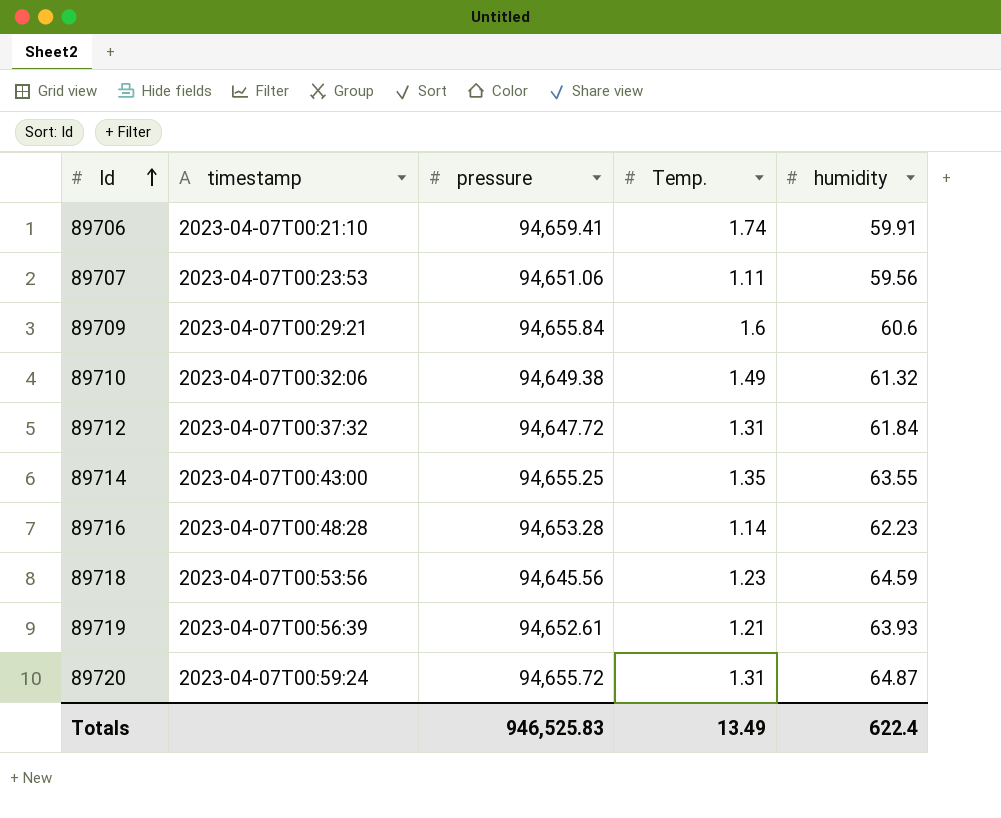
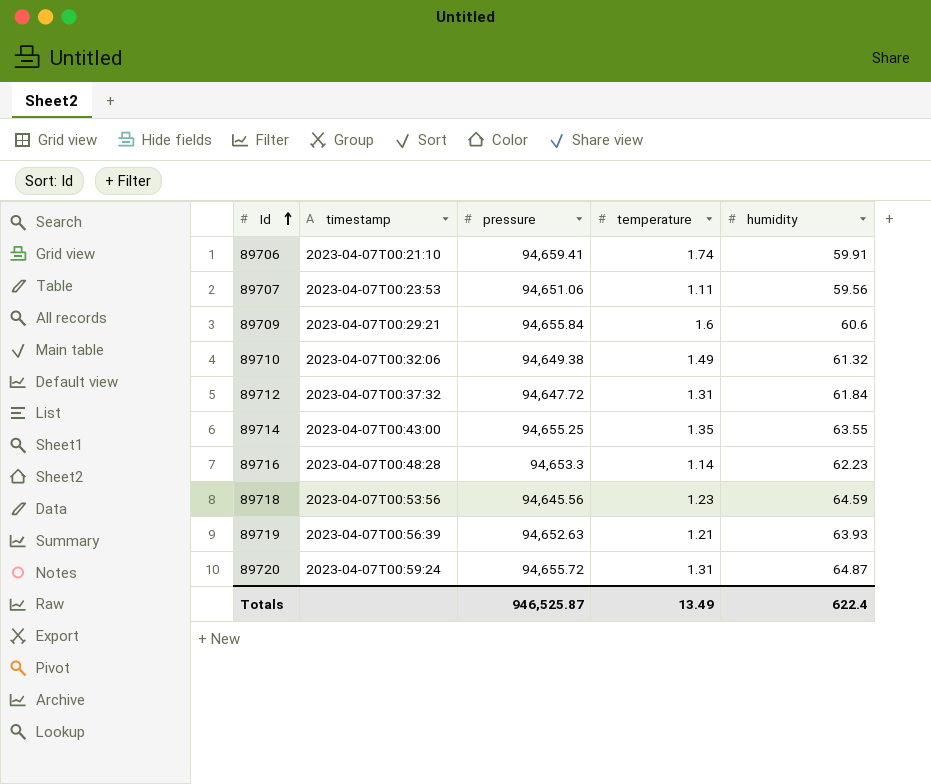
column name: Temp. -> temperature
89716 | pressure: 94,653.28 -> 94,653.3
89719 | pressure: 94,652.61 -> 94,652.63
Totals | pressure: 946,525.83 -> 946,525.87

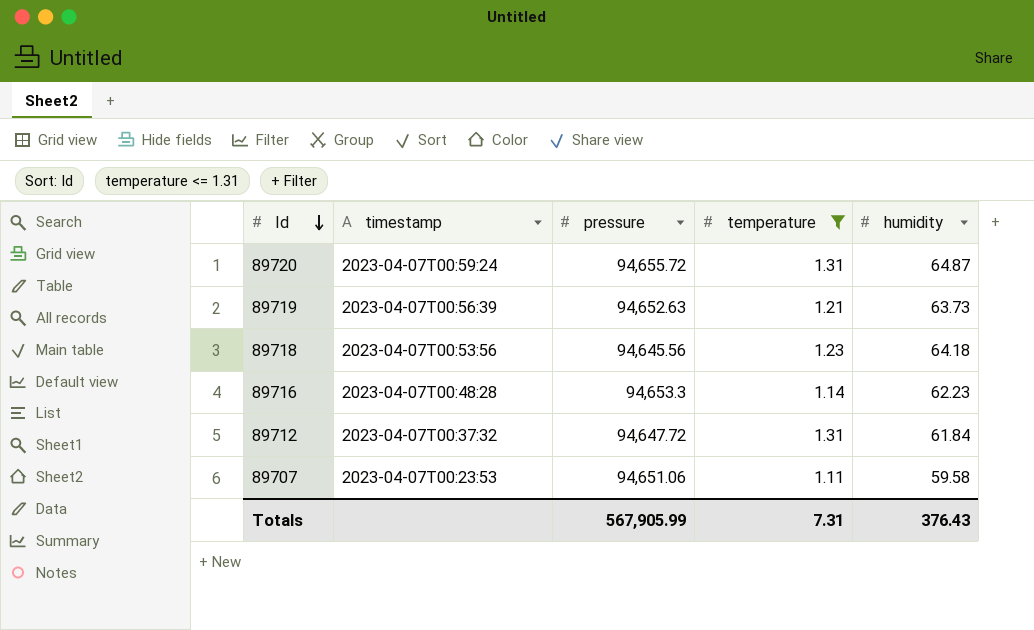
filter: none -> temperature <= 1.31
row order: Id ascending -> Id descending
89719 | humidity: 63.93 -> 63.73
89718 | humidity: 64.59 -> 64.18
89707 | humidity: 59.56 -> 59.58
Totals | pressure: 946,525.87 -> 567,905.99
Totals | temperature: 13.49 -> 7.31
Totals | humidity: 622.4 -> 376.43

